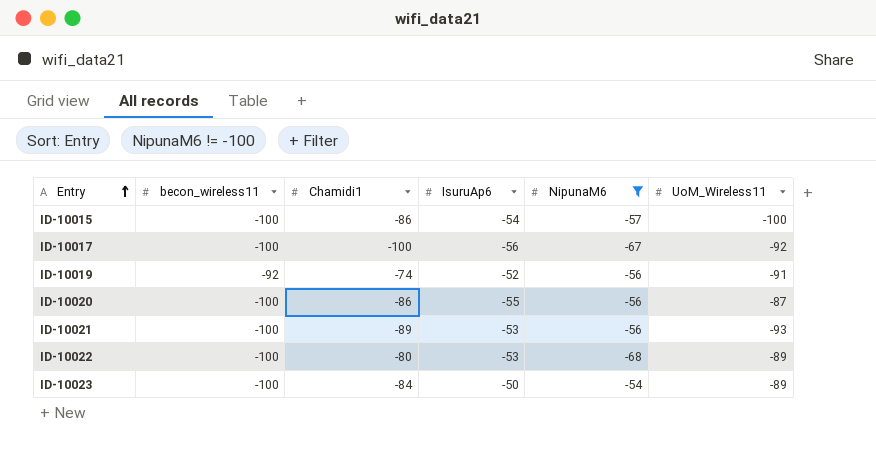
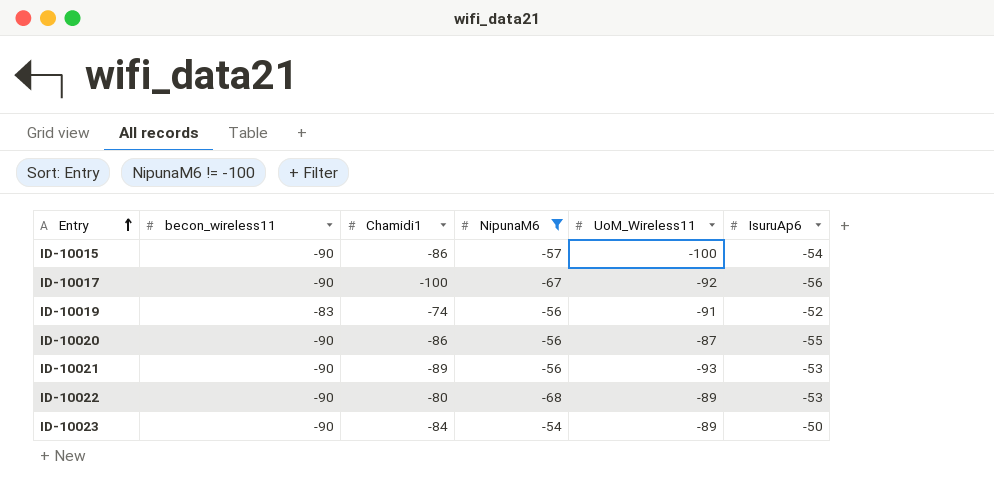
column IsuruAp6 | position: 4 -> 6
ID-10015 | becon_wireless11: -100 -> -90
ID-10017 | becon_wireless11: -100 -> -90
ID-10019 | becon_wireless11: -92 -> -83
ID-10020 | becon_wireless11: -100 -> -90
ID-10021 | becon_wireless11: -100 -> -90
ID-10022 | becon_wireless11: -100 -> -90
ID-10023 | becon_wireless11: -100 -> -90

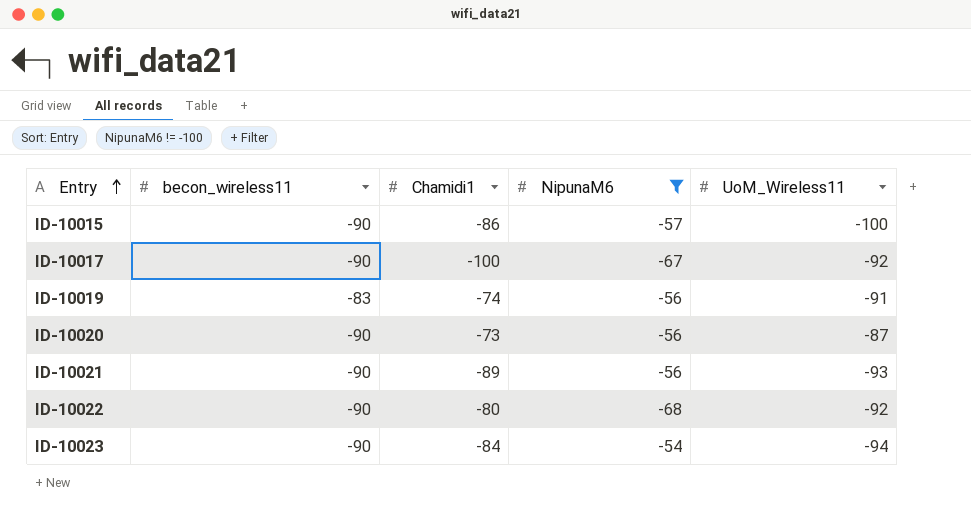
column IsuruAp6 | position: 6 -> none
ID-10020 | Chamidi1: -86 -> -73
ID-10022 | UoM_Wireless11: -89 -> -92
ID-10023 | UoM_Wireless11: -89 -> -94

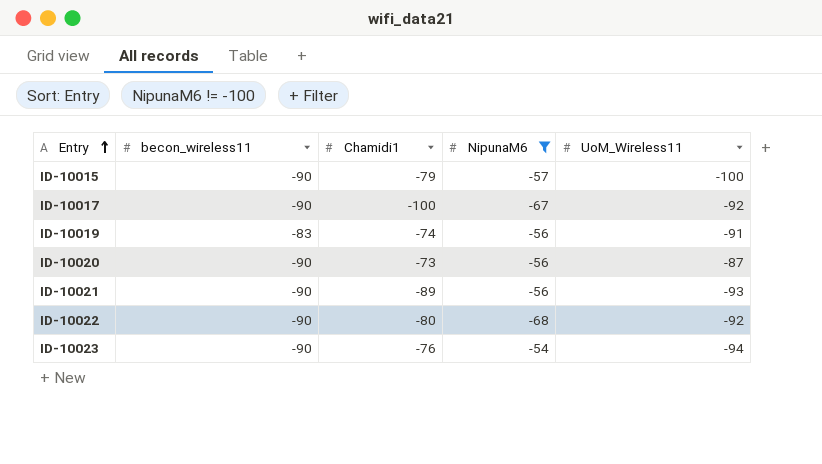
ID-10015 | Chamidi1: -86 -> -79
ID-10023 | Chamidi1: -84 -> -76

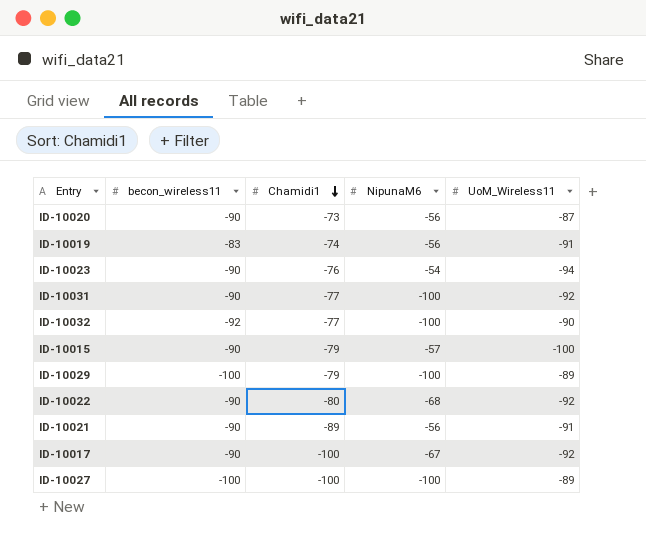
filter: NipunaM6 != -100 -> none
row order: Entry ascending -> Chamidi1 descending
ID-10021 | UoM_Wireless11: -93 -> -91

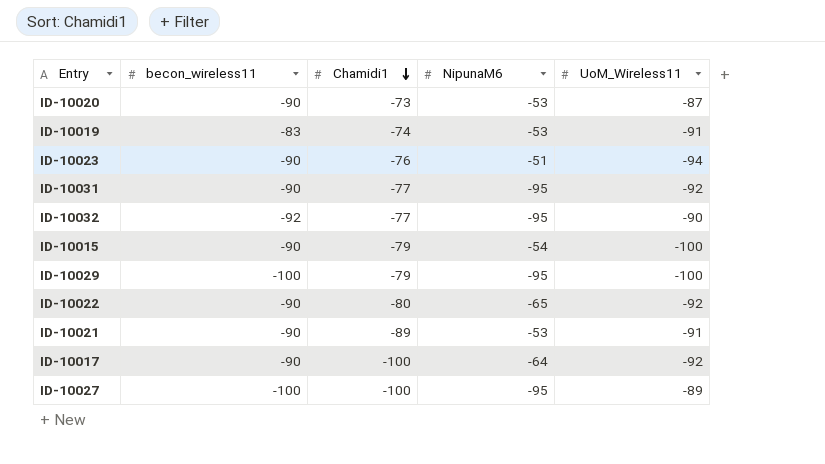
ID-10020 | NipunaM6: -56 -> -53
ID-10019 | NipunaM6: -56 -> -53
ID-10023 | NipunaM6: -54 -> -51
ID-10031 | NipunaM6: -100 -> -95
ID-10032 | NipunaM6: -100 -> -95
ID-10015 | NipunaM6: -57 -> -54
ID-10029 | NipunaM6: -100 -> -95
ID-10029 | UoM_Wireless11: -89 -> -100
ID-10022 | NipunaM6: -68 -> -65
ID-10021 | NipunaM6: -56 -> -53
ID-10017 | NipunaM6: -67 -> -64
ID-10027 | NipunaM6: -100 -> -95

